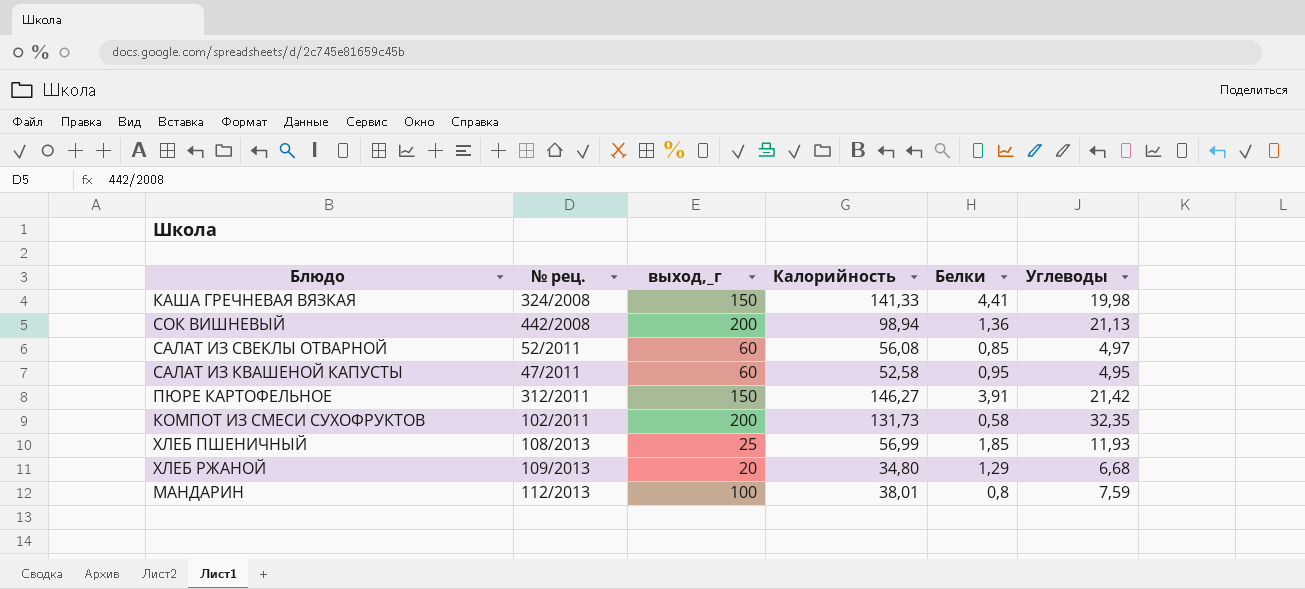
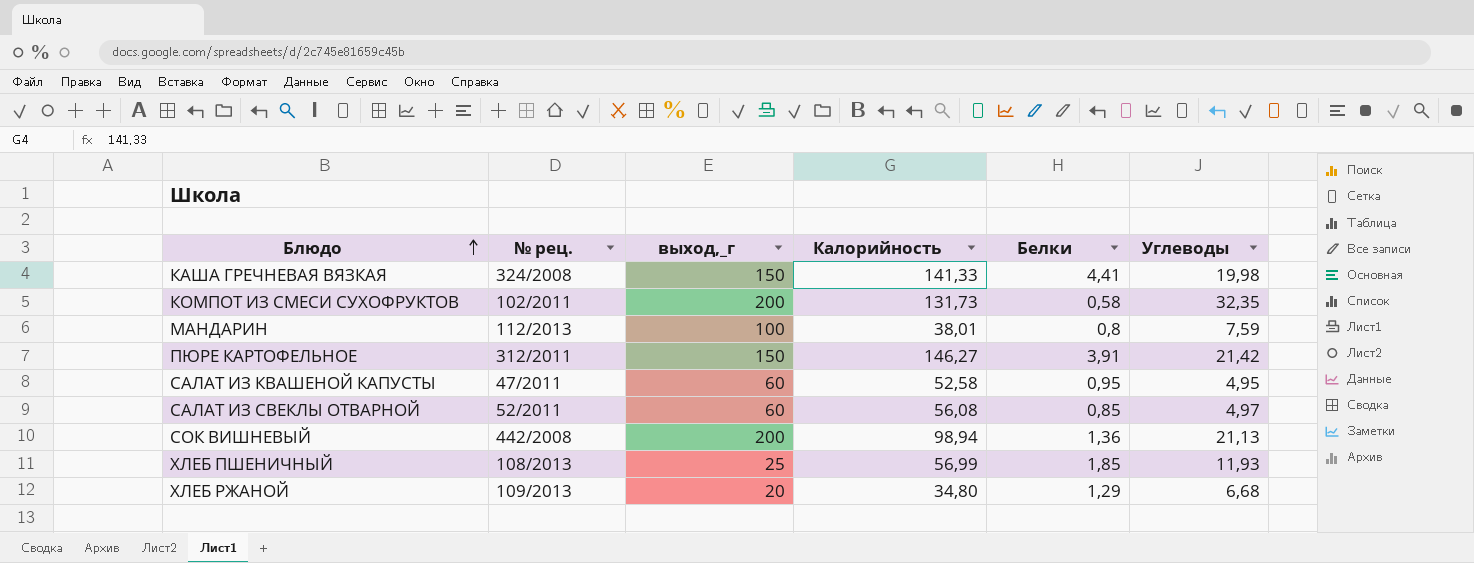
row order: none -> Блюдо ascending

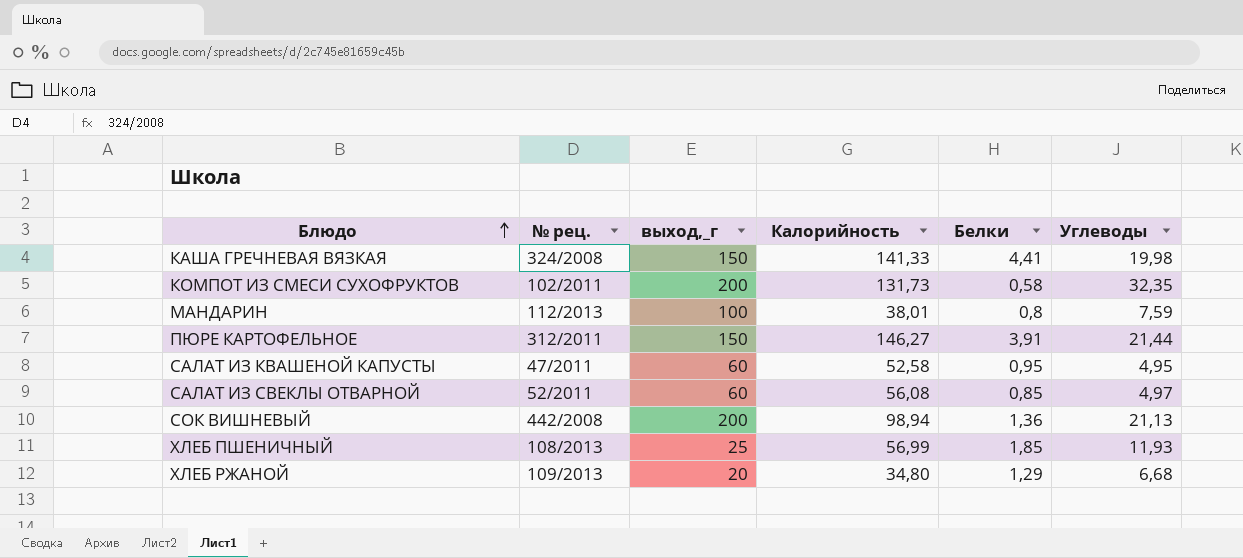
ПЮРЕ КАРТОФЕЛЬНОЕ | Углеводы: 21,42 -> 21,44

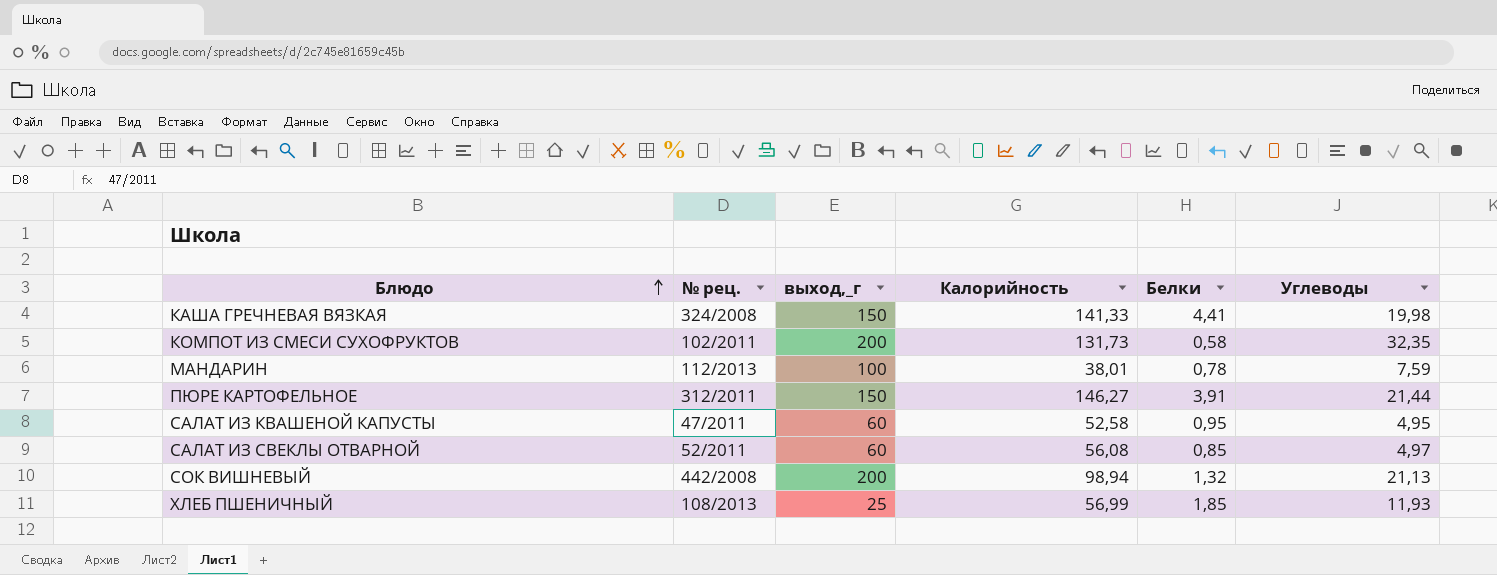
row ХЛЕБ РЖАНОЙ: 109/2013 | 20 | 34,80 | 1,29 | 6,68 -> none
МАНДАРИН | Белки: 0,8 -> 0,78
СОК ВИШНЕВЫЙ | Белки: 1,36 -> 1,32

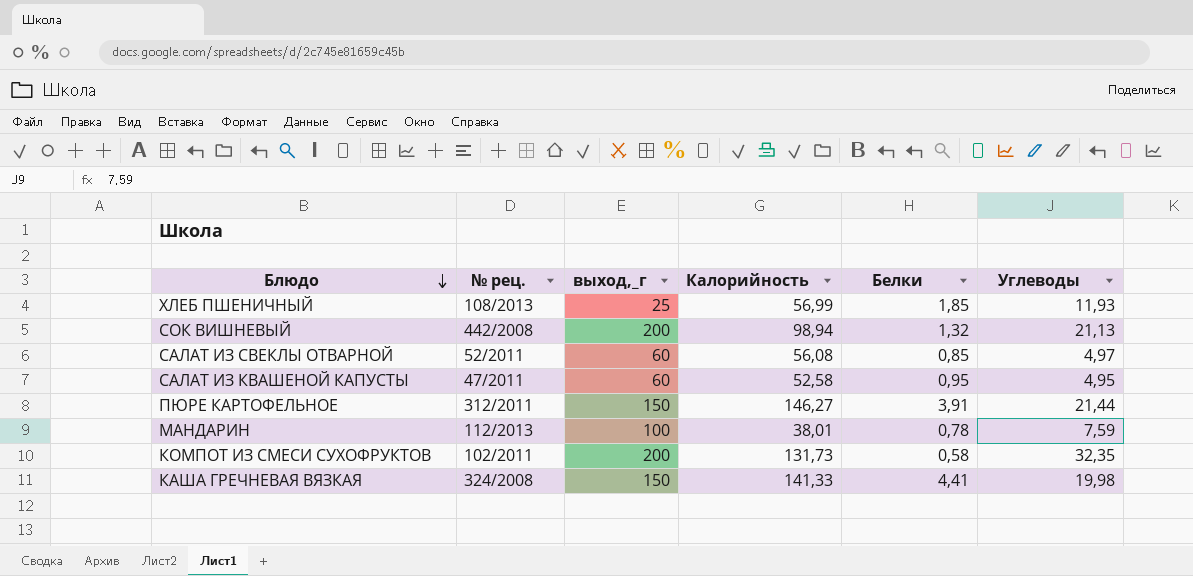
row order: Блюдо ascending -> Блюдо descending

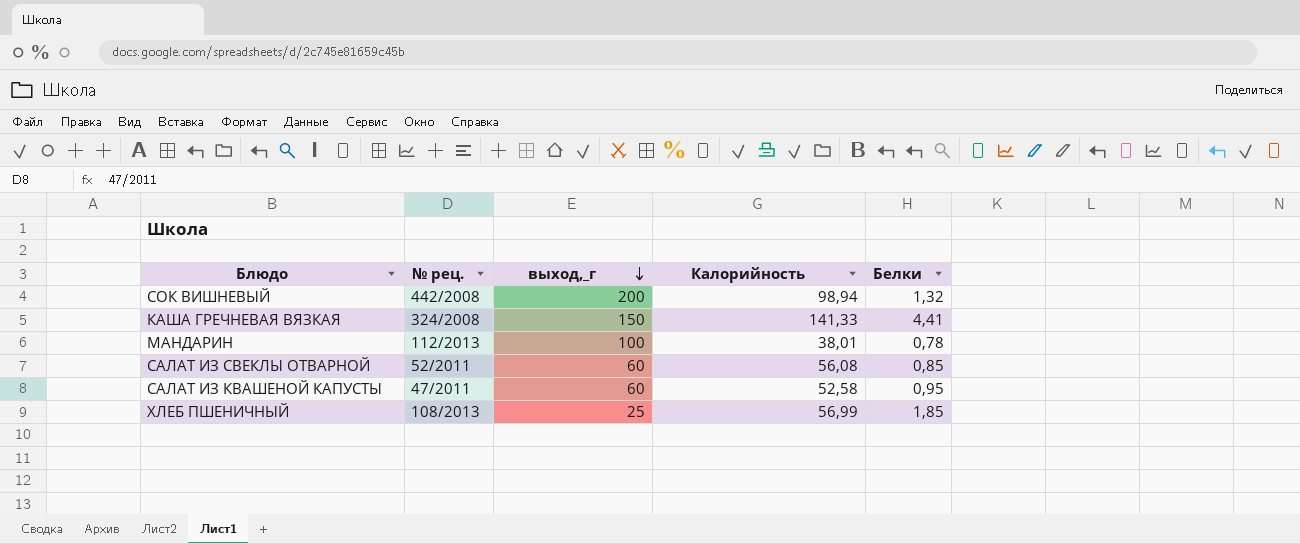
row order: Блюдо descending -> выход,_г descending
column Углеводы | position: 6 -> none
row ПЮРЕ КАРТОФЕЛЬНОЕ: 312/2011 | 150 | 146,27 | 3,91 | 21,44 -> none
row КОМПОТ ИЗ СМЕСИ СУХОФРУКТОВ: 102/2011 | 200 | 131,73 | 0,58 | 32,35 -> none

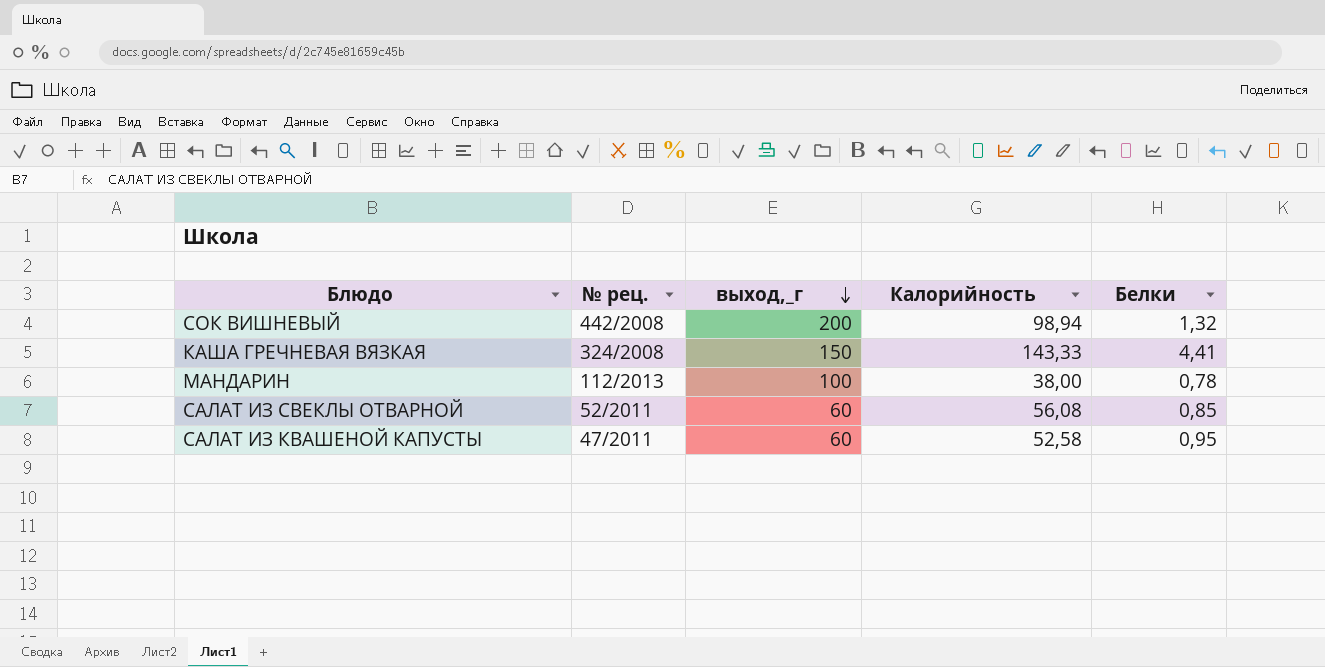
row ХЛЕБ ПШЕНИЧНЫЙ: 108/2013 | 25 | 56,99 | 1,85 -> none
КАША ГРЕЧНЕВАЯ ВЯЗКАЯ | Калорийность: 141,33 -> 143,33
МАНДАРИН | Калорийность: 38,01 -> 38,00

